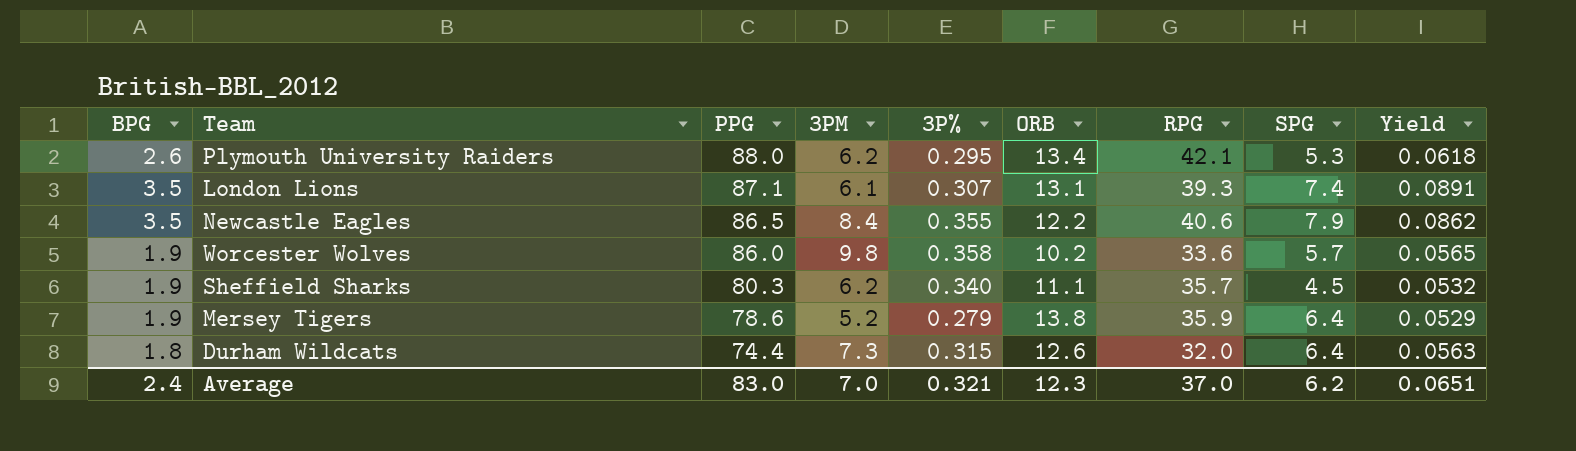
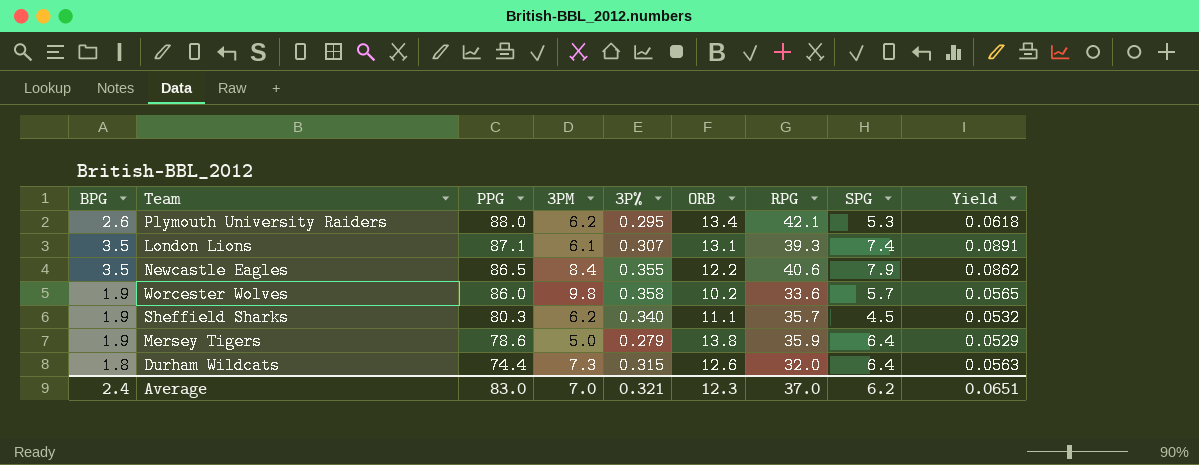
Mersey Tigers | 3PM: 5.2 -> 5.0

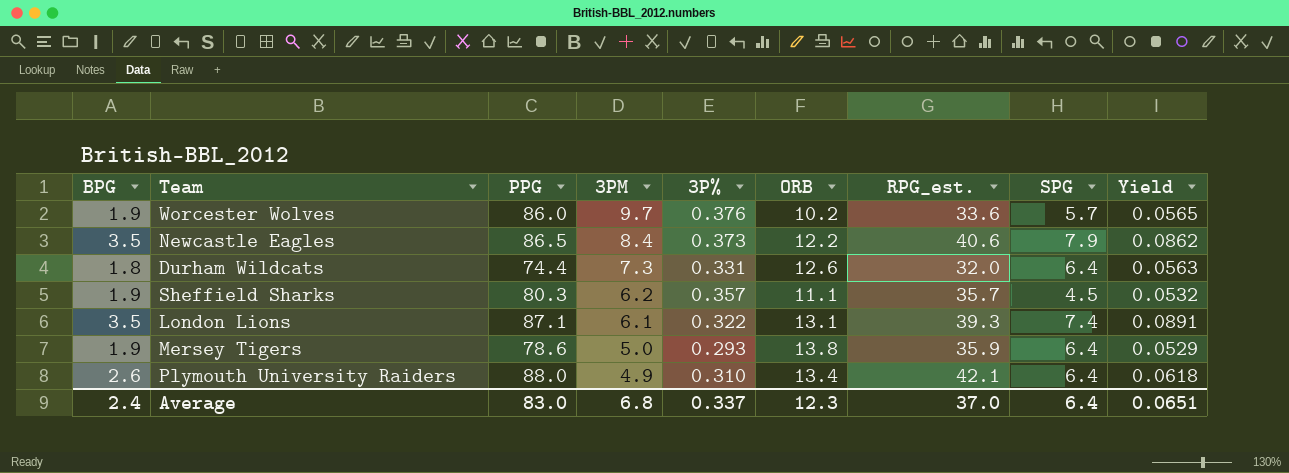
row order: PPG descending -> 3PM descending
column name: RPG -> RPG_est.
Worcester Wolves | 3PM: 9.8 -> 9.7
Worcester Wolves | 3P%: 0.358 -> 0.376
Newcastle Eagles | 3P%: 0.355 -> 0.373
Durham Wildcats | 3P%: 0.315 -> 0.331
Sheffield Sharks | 3P%: 0.340 -> 0.357
London Lions | 3P%: 0.307 -> 0.322
Mersey Tigers | 3P%: 0.279 -> 0.293
Plymouth University Raiders | 3PM: 6.2 -> 4.9
Plymouth University Raiders | 3P%: 0.295 -> 0.310
Plymouth University Raiders | SPG: 5.3 -> 6.4
Average | 3PM: 7.0 -> 6.8
Average | 3P%: 0.321 -> 0.337
Average | SPG: 6.2 -> 6.4

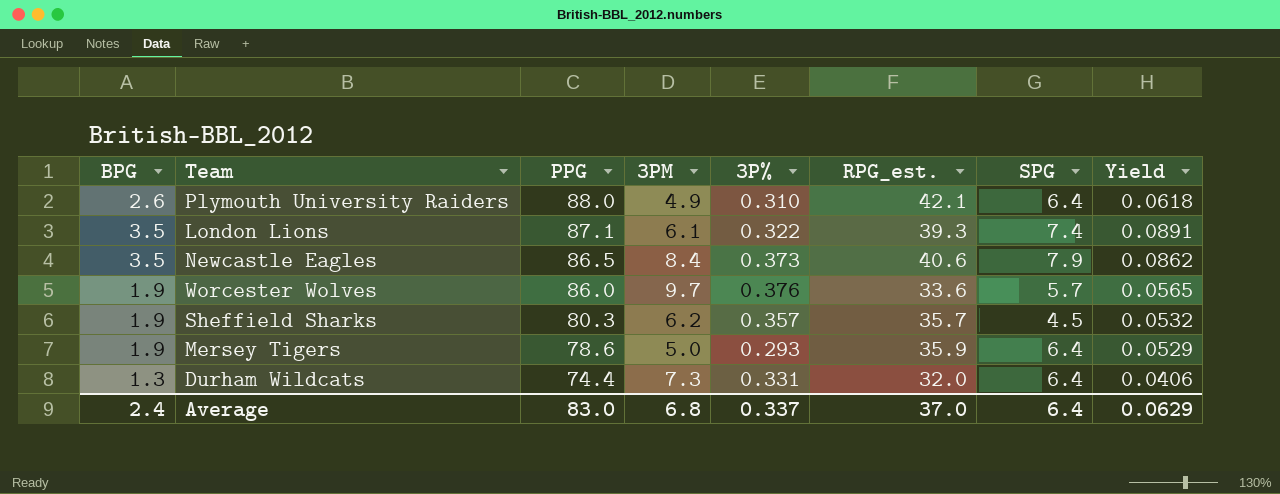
row order: 3PM descending -> PPG descending
column ORB | position: 6 -> none
Durham Wildcats | BPG: 1.8 -> 1.3
Durham Wildcats | Yield: 0.0563 -> 0.0406
Average | Yield: 0.0651 -> 0.0629

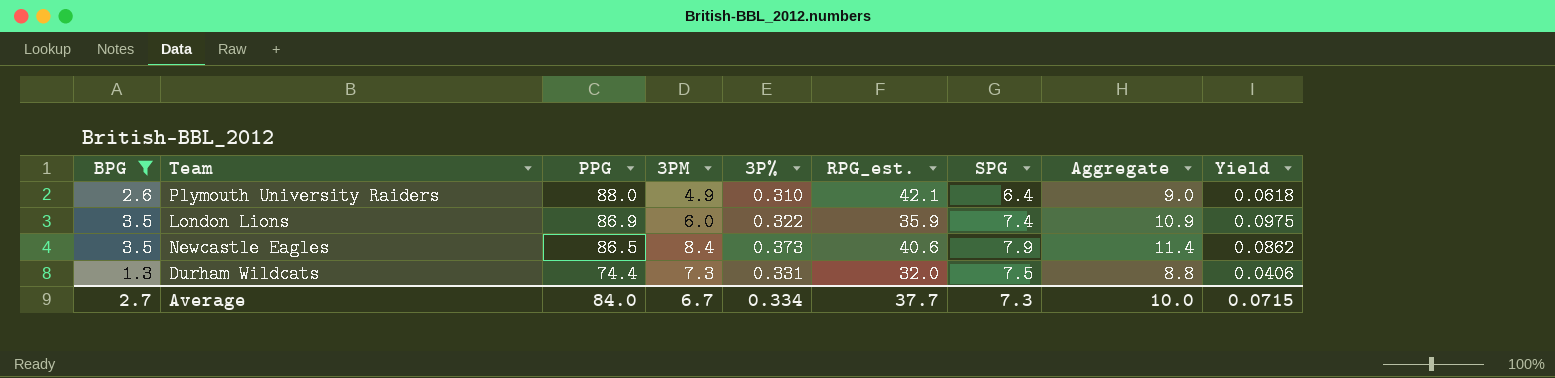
filter: none -> BPG != 1.9
column Aggregate | formula: none -> [BPG] + [SPG]
London Lions | PPG: 87.1 -> 86.9
London Lions | 3PM: 6.1 -> 6.0
London Lions | RPG_est.: 39.3 -> 35.9
London Lions | Yield: 0.0891 -> 0.0975
Durham Wildcats | SPG: 6.4 -> 7.5
Average | BPG: 2.4 -> 2.7
Average | PPG: 83.0 -> 84.0
Average | 3PM: 6.8 -> 6.7
Average | 3P%: 0.337 -> 0.334
Average | RPG_est.: 37.0 -> 37.7
Average | SPG: 6.4 -> 7.3
Average | Yield: 0.0629 -> 0.0715

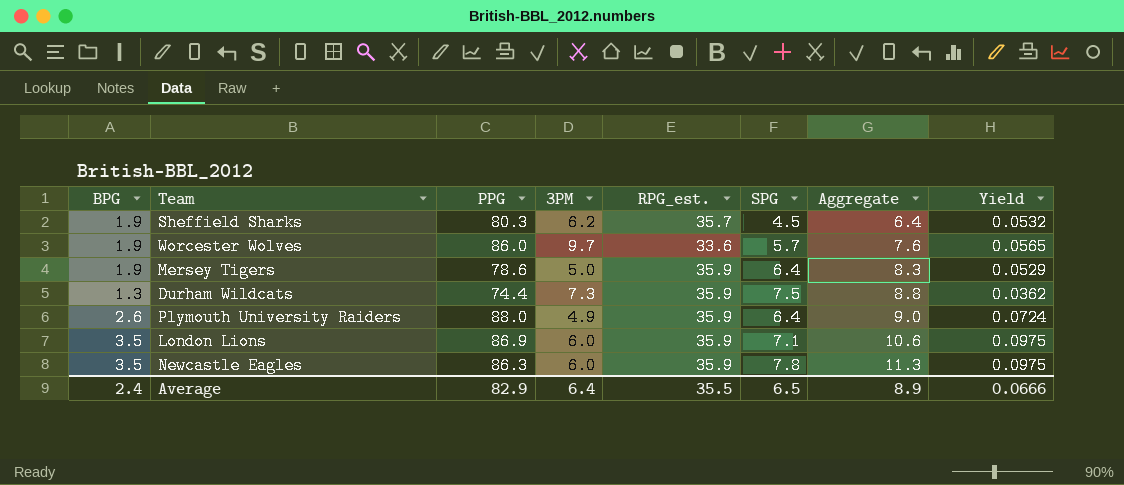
filter: BPG != 1.9 -> none
row order: PPG descending -> Aggregate ascending
column 3P% | position: 5 -> none
Durham Wildcats | RPG_est.: 32.0 -> 35.9
Durham Wildcats | Yield: 0.0406 -> 0.0362
Plymouth University Raiders | RPG_est.: 42.1 -> 35.9
Plymouth University Raiders | Yield: 0.0618 -> 0.0724
London Lions | SPG: 7.4 -> 7.1
London Lions | Aggregate: 10.9 -> 10.6
Newcastle Eagles | PPG: 86.5 -> 86.3
Newcastle Eagles | 3PM: 8.4 -> 6.0
Newcastle Eagles | RPG_est.: 40.6 -> 35.9
Newcastle Eagles | SPG: 7.9 -> 7.8
Newcastle Eagles | Aggregate: 11.4 -> 11.3
Newcastle Eagles | Yield: 0.0862 -> 0.0975
Average | BPG: 2.7 -> 2.4
Average | PPG: 84.0 -> 82.9
Average | 3PM: 6.7 -> 6.4
Average | RPG_est.: 37.7 -> 35.5
Average | SPG: 7.3 -> 6.5
Average | Aggregate: 10.0 -> 8.9
Average | Yield: 0.0715 -> 0.0666

